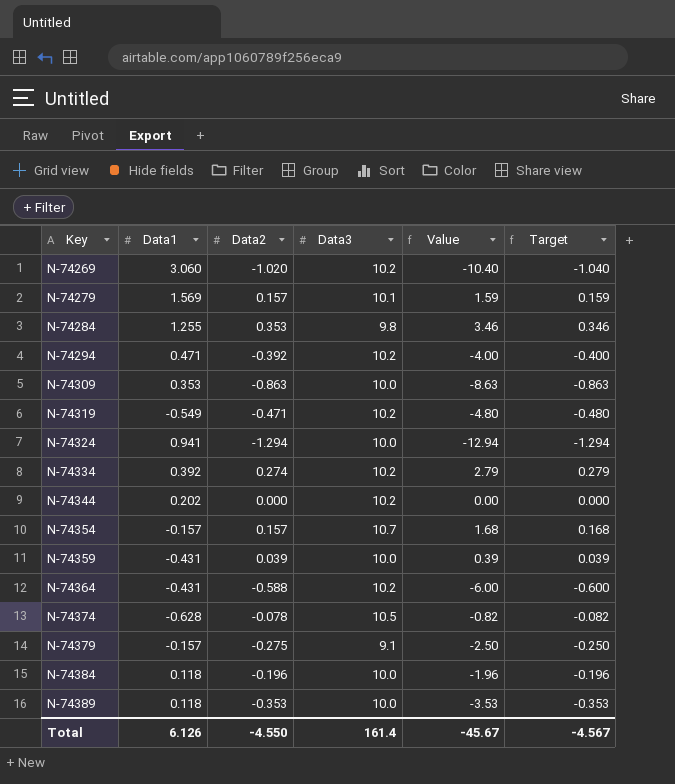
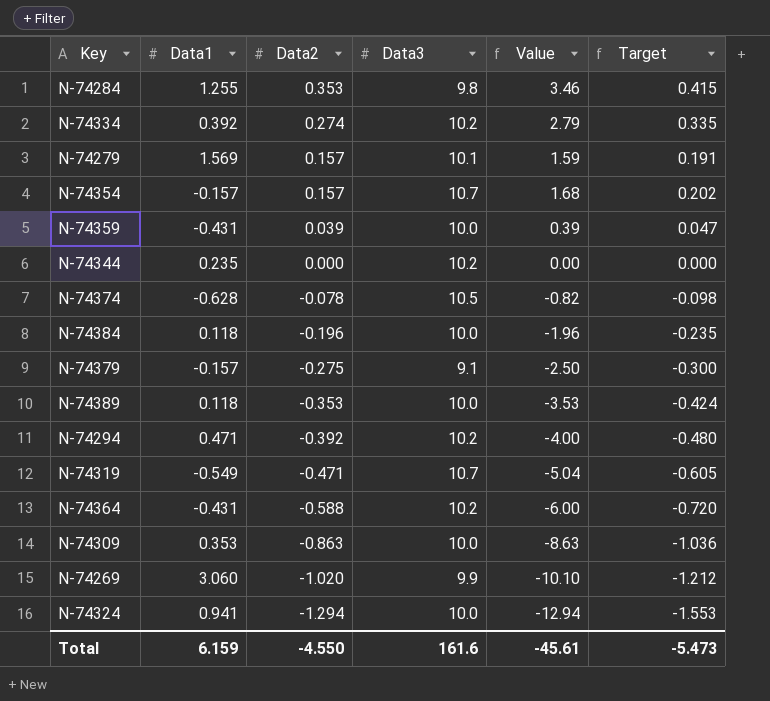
row order: Key ascending -> Data2 descending
column Target | formula: [Value] * 0.1 -> [Value] * 0.12
N-74344 | Data1: 0.202 -> 0.235
N-74319 | Data3: 10.2 -> 10.7
N-74319 | Value: -4.80 -> -5.04
N-74269 | Data3: 10.2 -> 9.9
N-74269 | Value: -10.40 -> -10.10
Total | Data1: 6.126 -> 6.159
Total | Data3: 161.4 -> 161.6
Total | Value: -45.67 -> -45.61
Total | Target: -4.567 -> -5.473

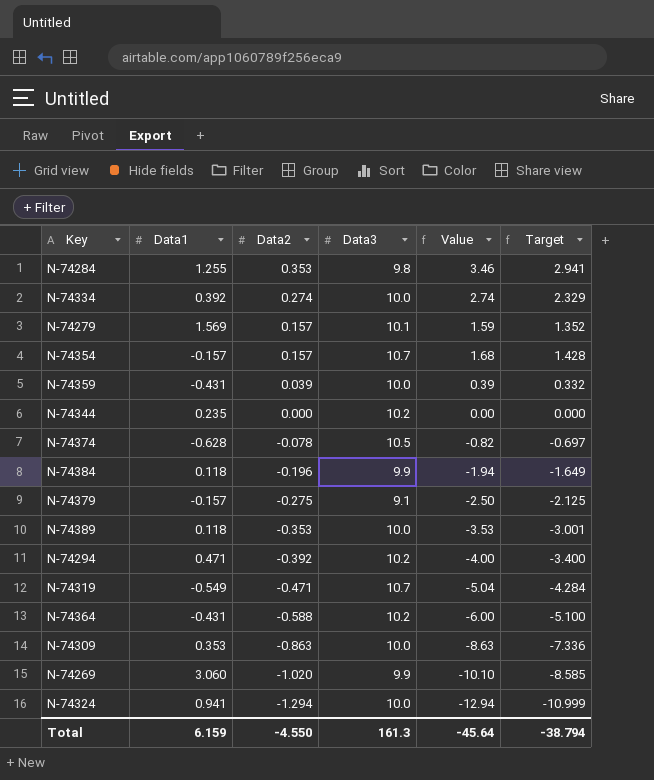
column Target | formula: [Value] * 0.12 -> [Value] * 0.85
N-74334 | Data3: 10.2 -> 10.0
N-74334 | Value: 2.79 -> 2.74
N-74384 | Data3: 10.0 -> 9.9
N-74384 | Value: -1.96 -> -1.94
Total | Data3: 161.6 -> 161.3
Total | Value: -45.61 -> -45.64
Total | Target: -5.473 -> -38.794

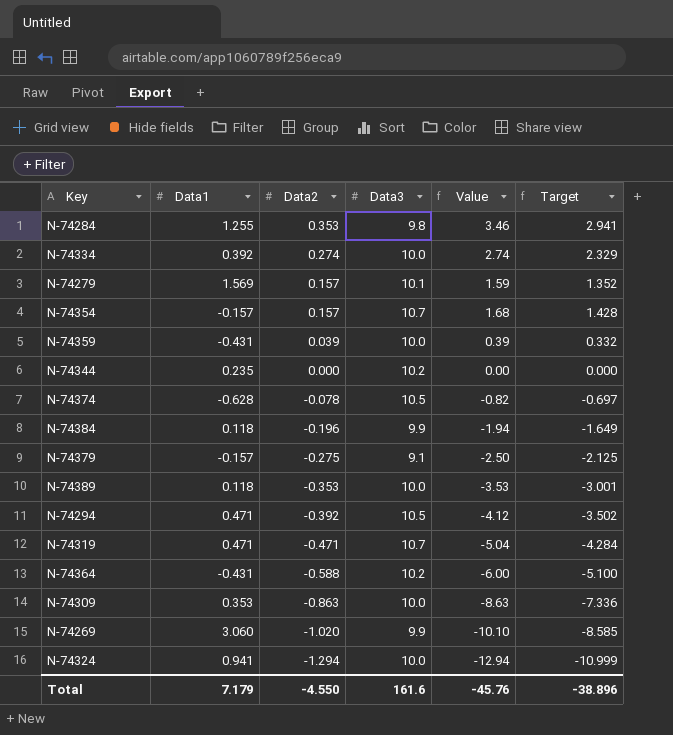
N-74294 | Data3: 10.2 -> 10.5
N-74294 | Value: -4.00 -> -4.12
N-74294 | Target: -3.400 -> -3.502
N-74319 | Data1: -0.549 -> 0.471
Total | Data1: 6.159 -> 7.179
Total | Data3: 161.3 -> 161.6
Total | Value: -45.64 -> -45.76
Total | Target: -38.794 -> -38.896

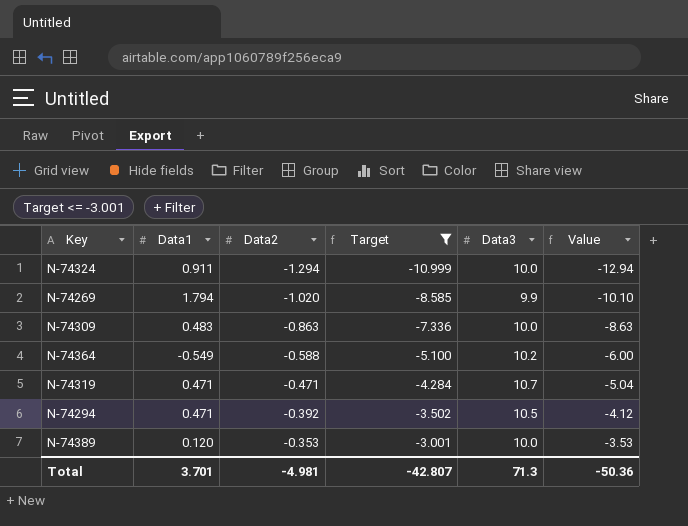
filter: none -> Target <= -3.001
row order: Data2 descending -> Data2 ascending
column Target | position: 6 -> 4
N-74324 | Data1: 0.941 -> 0.911
N-74269 | Data1: 3.060 -> 1.794
N-74309 | Data1: 0.353 -> 0.483
N-74364 | Data1: -0.431 -> -0.549
N-74389 | Data1: 0.118 -> 0.120
Total | Data1: 7.179 -> 3.701
Total | Data2: -4.550 -> -4.981
Total | Target: -38.896 -> -42.807
Total | Data3: 161.6 -> 71.3
Total | Value: -45.76 -> -50.36

